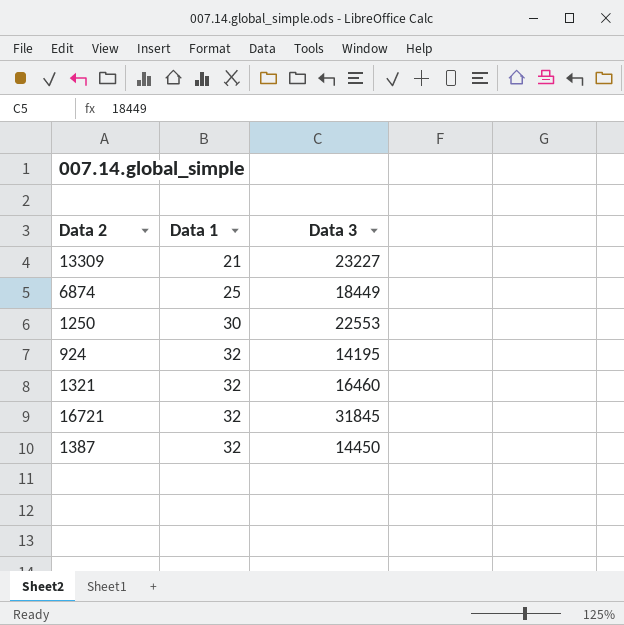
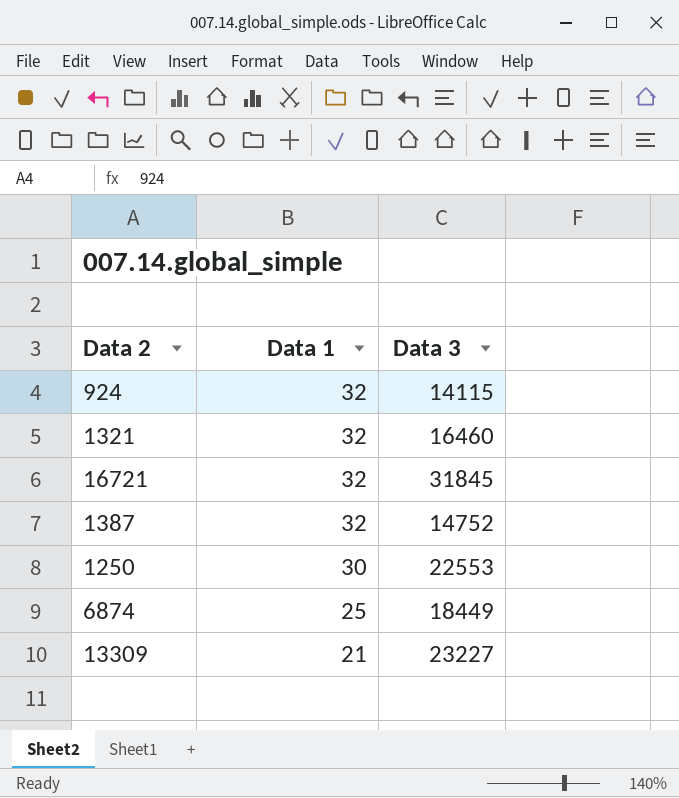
row order: Data 1 ascending -> Data 1 descending
924 | Data 3: 14195 -> 14115
1387 | Data 3: 14450 -> 14752

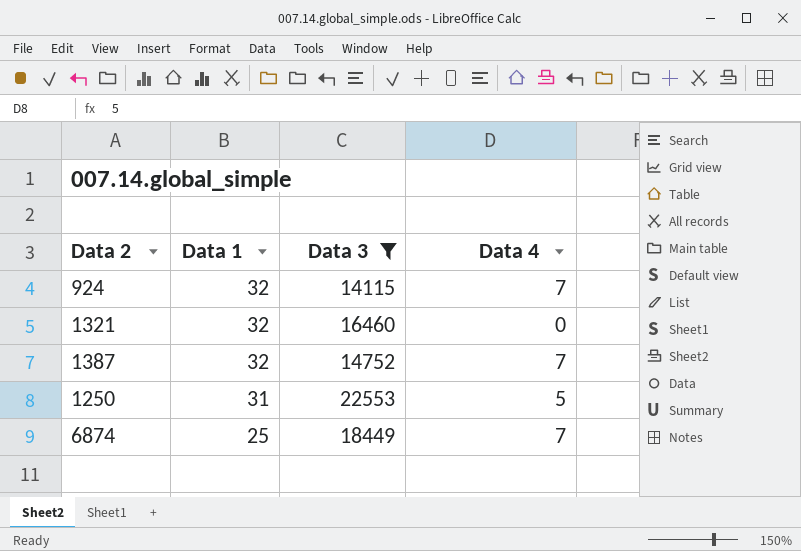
filter: none -> Data 3 <= 22553
column Data 4 | position: none -> 4
1250 | Data 1: 30 -> 31

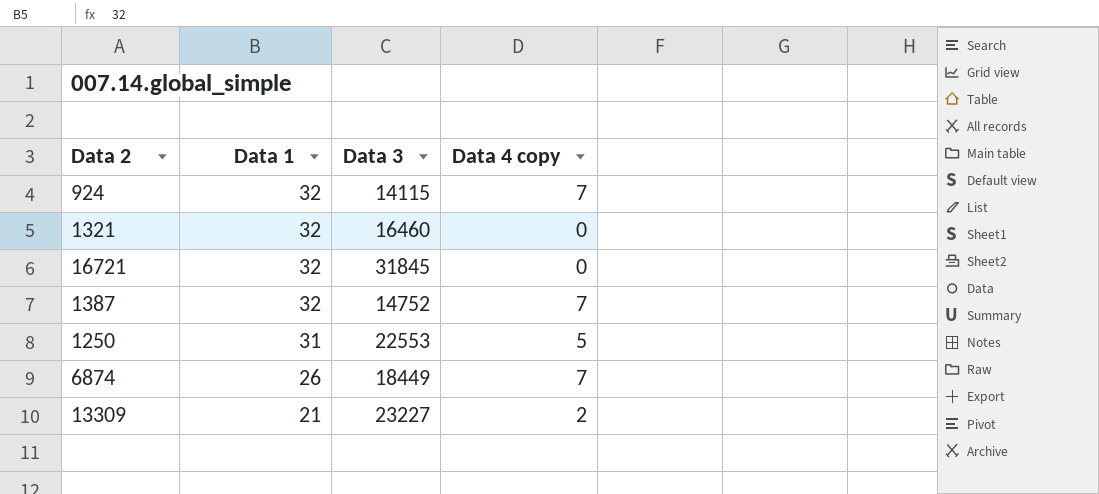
filter: Data 3 <= 22553 -> none
column name: Data 4 -> Data 4 copy
6874 | Data 1: 25 -> 26

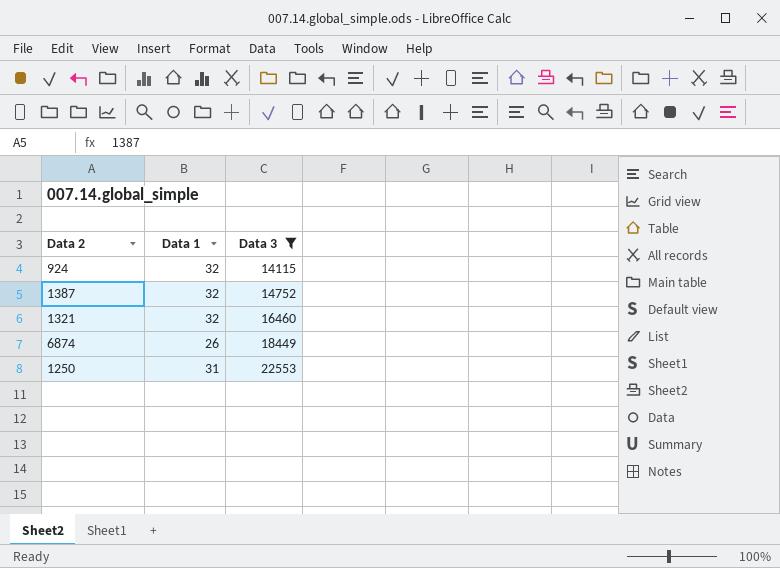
filter: none -> Data 3 <= 22553
row order: Data 1 descending -> Data 3 ascending
column Data 4 copy | position: 4 -> none

